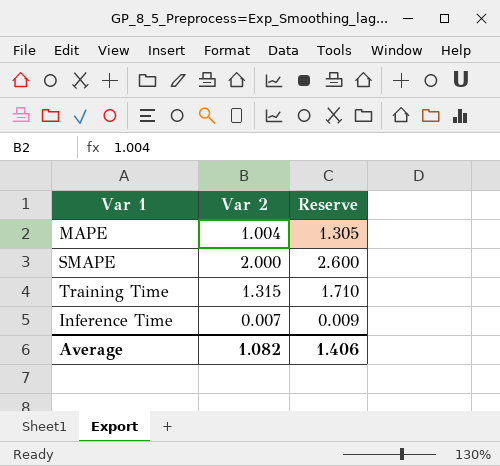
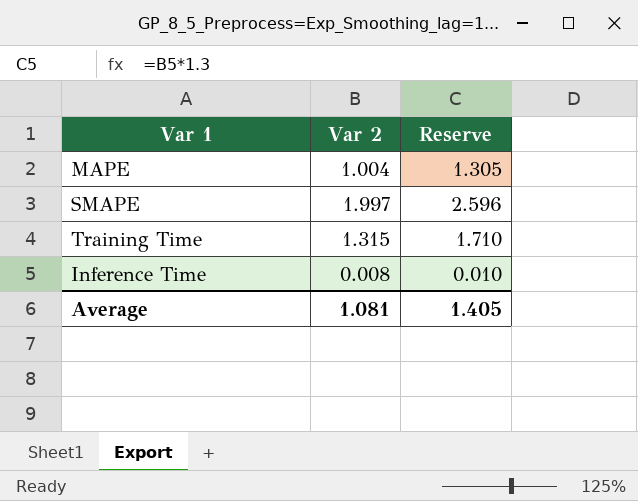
SMAPE | Var 2: 2.000 -> 1.997
SMAPE | Reserve: 2.600 -> 2.596
Inference Time | Var 2: 0.007 -> 0.008
Inference Time | Reserve: 0.009 -> 0.010
Average | Var 2: 1.082 -> 1.081
Average | Reserve: 1.406 -> 1.405

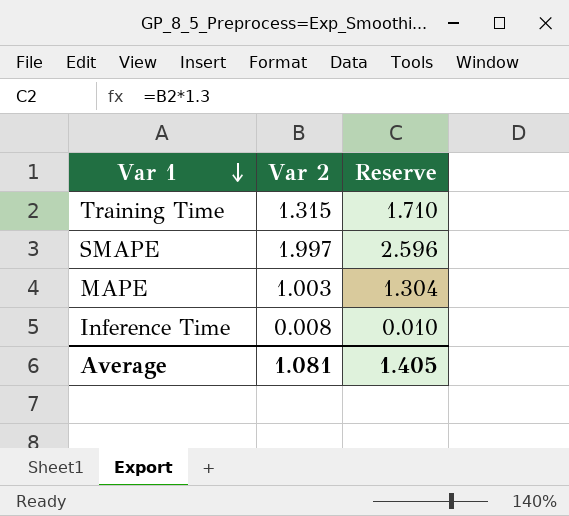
row order: none -> Var 1 descending
MAPE | Var 2: 1.004 -> 1.003
MAPE | Reserve: 1.305 -> 1.304

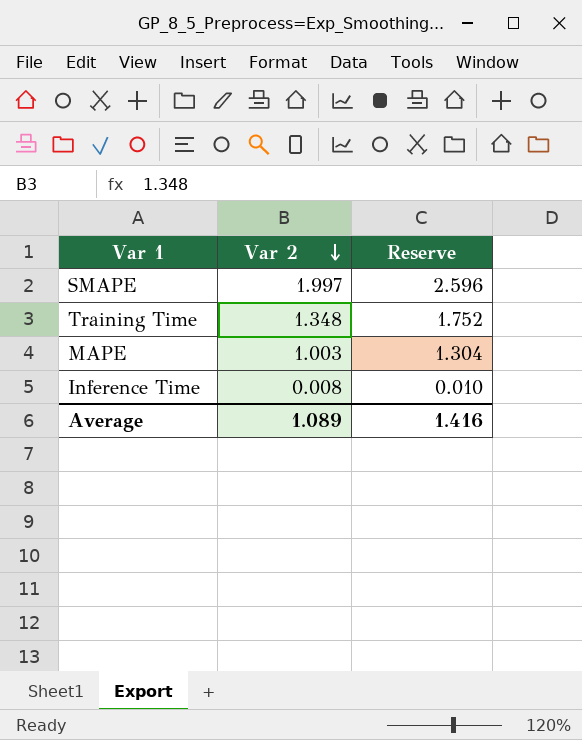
row order: Var 1 descending -> Var 2 descending
Training Time | Var 2: 1.315 -> 1.348
Training Time | Reserve: 1.710 -> 1.752
Average | Var 2: 1.081 -> 1.089
Average | Reserve: 1.405 -> 1.416

